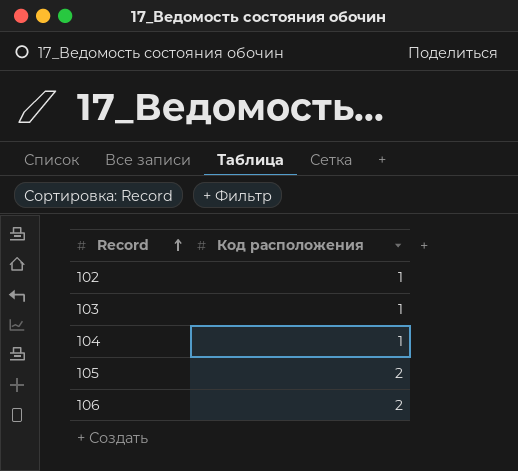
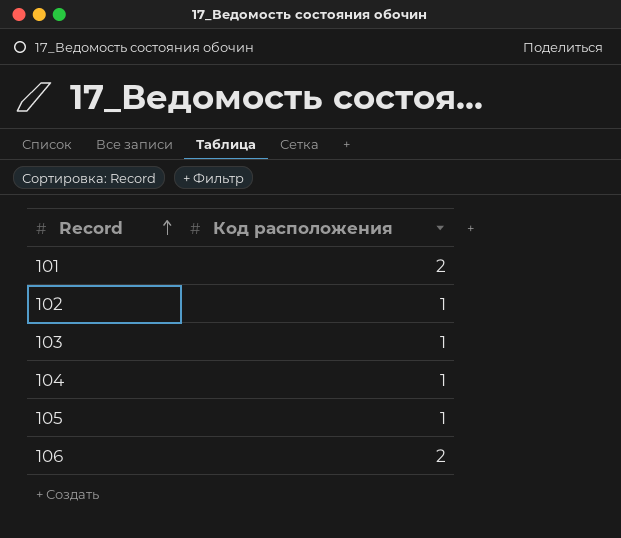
row 101: none -> 2
105 | Код расположения: 2 -> 1

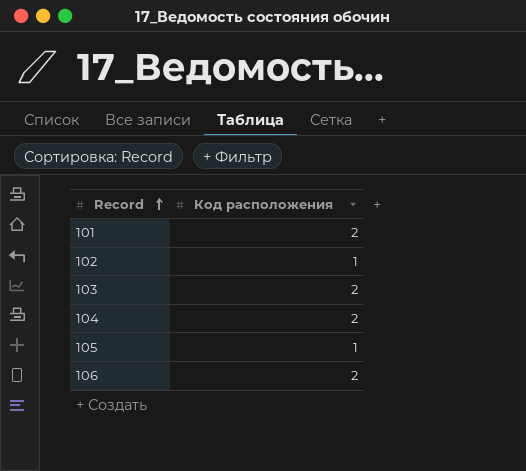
103 | Код расположения: 1 -> 2
104 | Код расположения: 1 -> 2

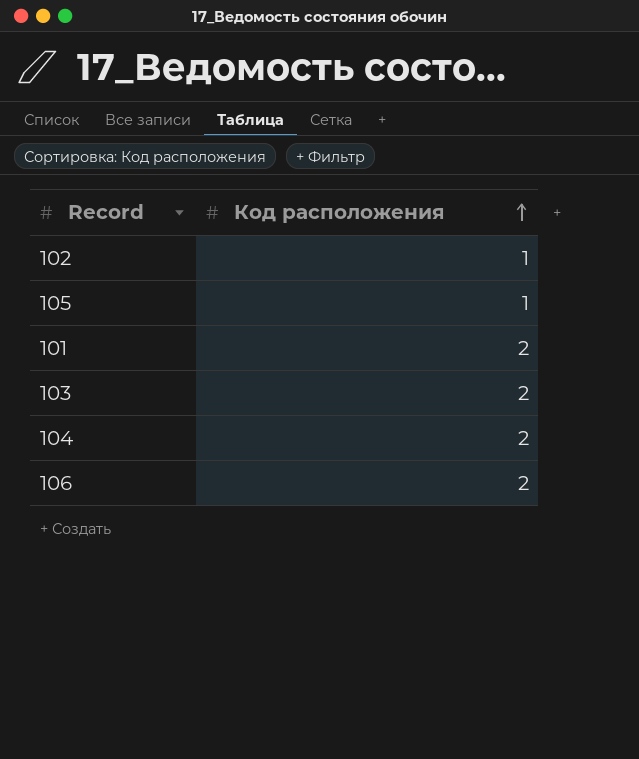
row order: Record ascending -> Код расположения ascending

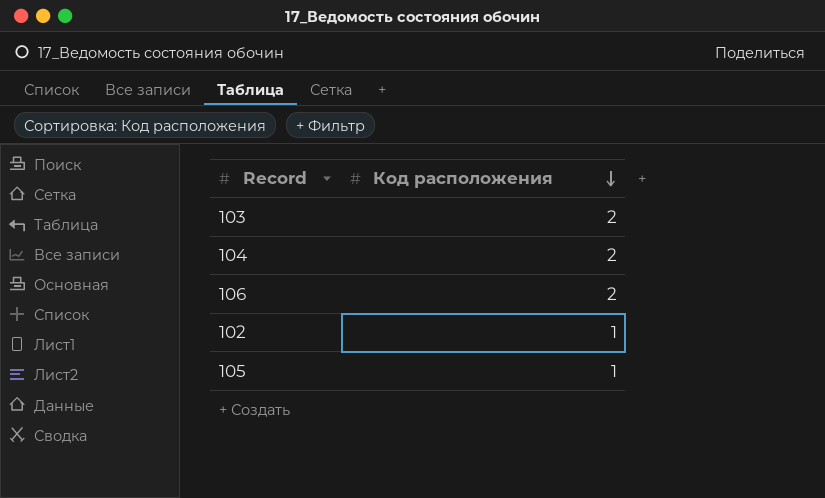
row order: Код расположения ascending -> Код расположения descending
row 101: 2 -> none

